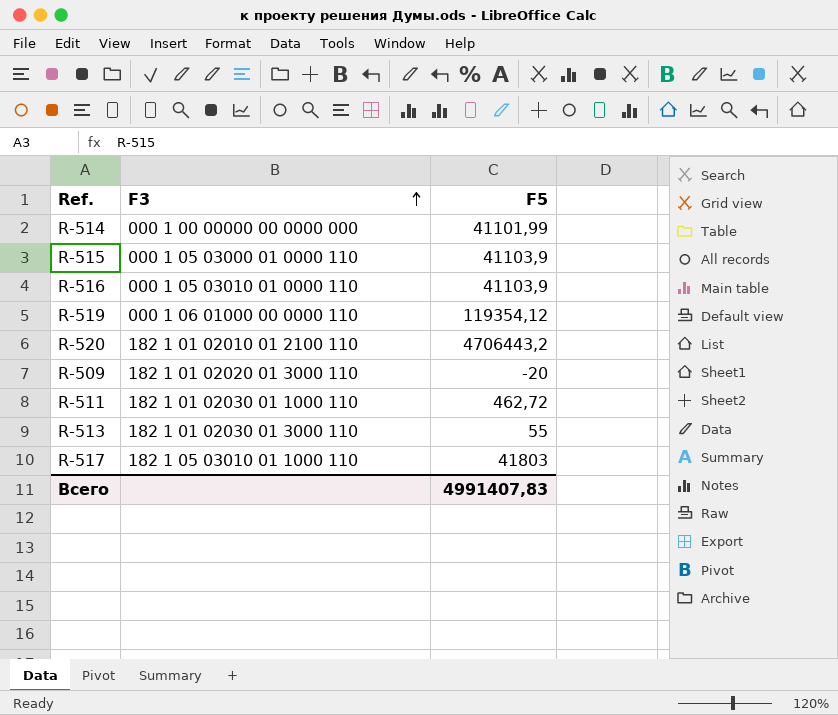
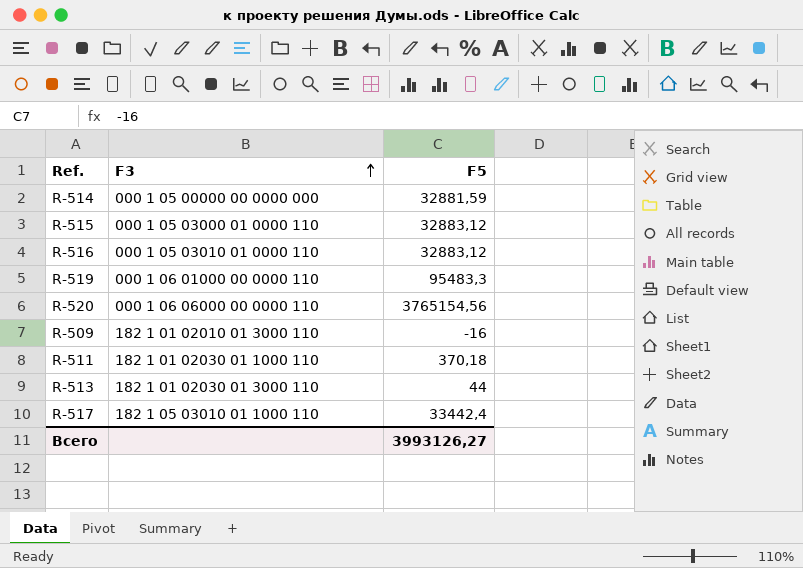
R-514 | F3: 000 1 00 00000 00 0000 000 -> 000 1 05 00000 00 0000 000
R-514 | F5: 41101,99 -> 32881,59
R-515 | F5: 41103,9 -> 32883,12
R-516 | F5: 41103,9 -> 32883,12
R-519 | F5: 119354,12 -> 95483,3
R-520 | F3: 182 1 01 02010 01 2100 110 -> 000 1 06 06000 00 0000 110
R-520 | F5: 4706443,2 -> 3765154,56
R-509 | F3: 182 1 01 02020 01 3000 110 -> 182 1 01 02010 01 3000 110
R-509 | F5: -20 -> -16
R-511 | F5: 462,72 -> 370,18
R-513 | F5: 55 -> 44
R-517 | F5: 41803 -> 33442,4
Всего | F5: 4991407,83 -> 3993126,27

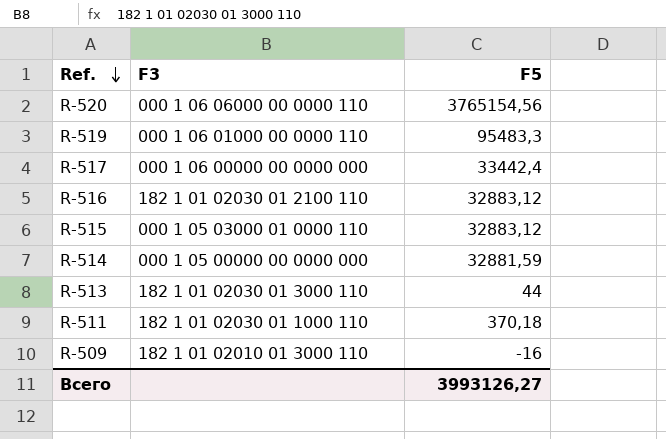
row order: F3 ascending -> Ref. descending
R-517 | F3: 182 1 05 03010 01 1000 110 -> 000 1 06 00000 00 0000 000
R-516 | F3: 000 1 05 03010 01 0000 110 -> 182 1 01 02030 01 2100 110

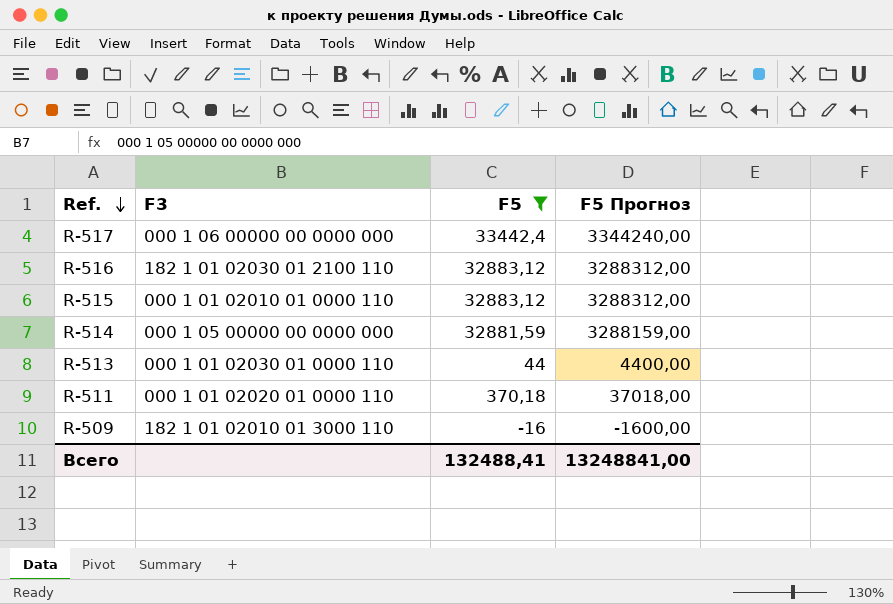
filter: none -> F5 <= 33442,4
column F5 Прогноз | formula: none -> [F5] * 100
R-515 | F3: 000 1 05 03000 01 0000 110 -> 000 1 01 02010 01 0000 110
R-513 | F3: 182 1 01 02030 01 3000 110 -> 000 1 01 02030 01 0000 110
R-511 | F3: 182 1 01 02030 01 1000 110 -> 000 1 01 02020 01 0000 110
Всего | F5: 3993126,27 -> 132488,41

